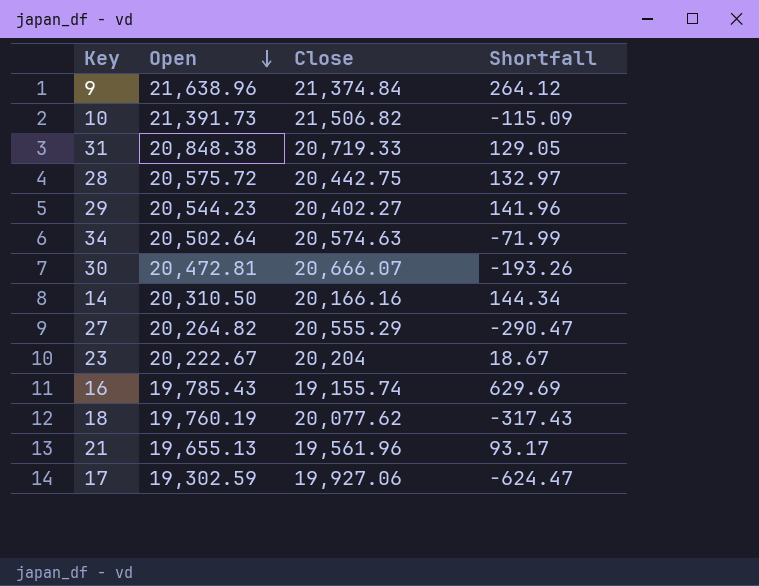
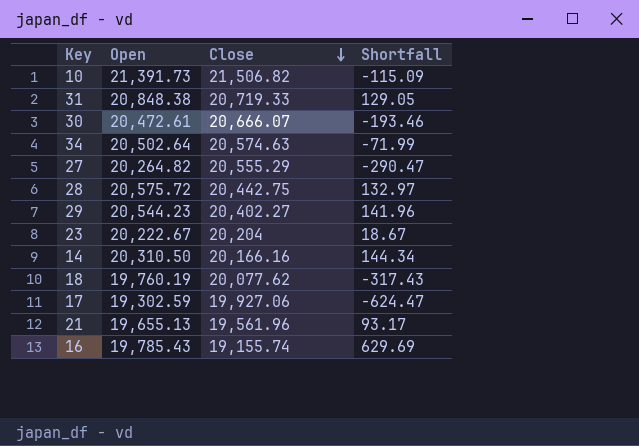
row order: Open descending -> Close descending
row 9: 21,638.96 | 21,374.84 | 264.12 -> none
30 | Open: 20,472.81 -> 20,472.61
30 | Shortfall: -193.26 -> -193.46

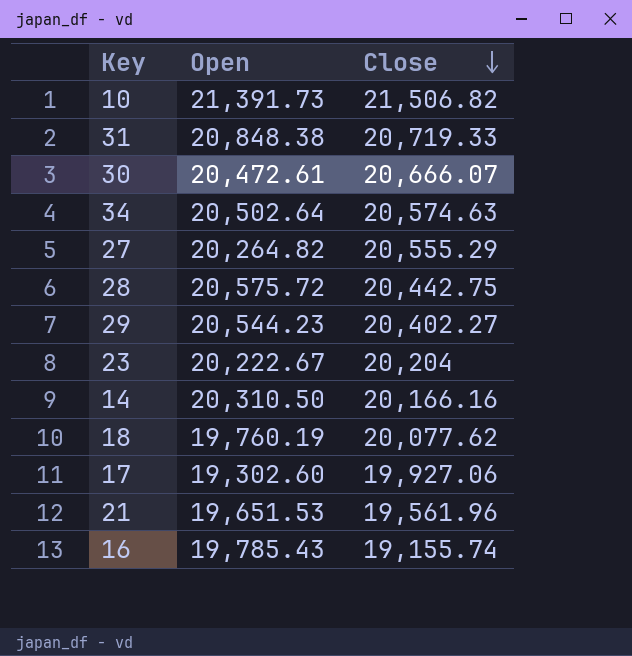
column Shortfall | formula: [Open] - [Close] -> none
17 | Open: 19,302.59 -> 19,302.60
21 | Open: 19,655.13 -> 19,651.53

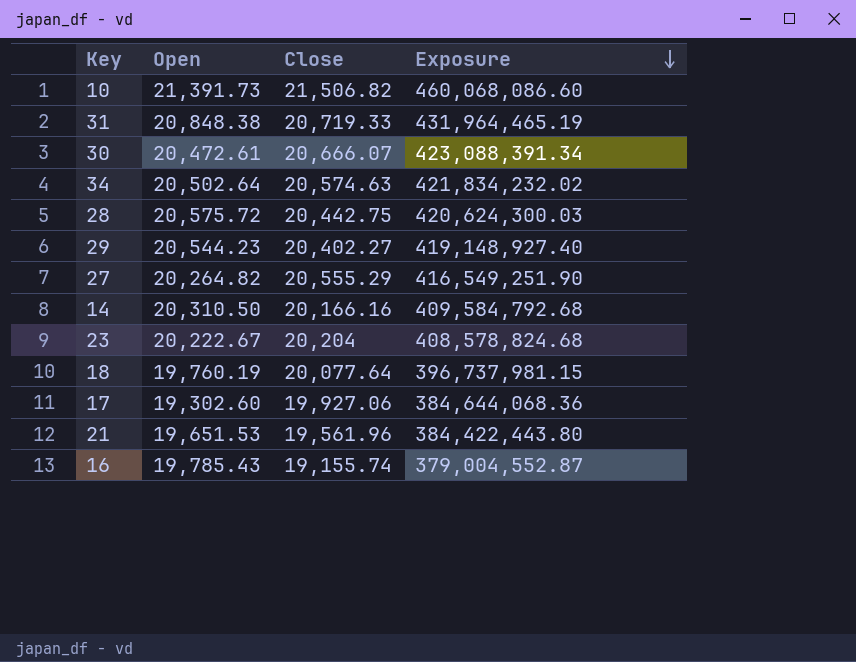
row order: Close descending -> Exposure descending
column Exposure | formula: none -> [Open] * [Close]
18 | Close: 20,077.62 -> 20,077.64

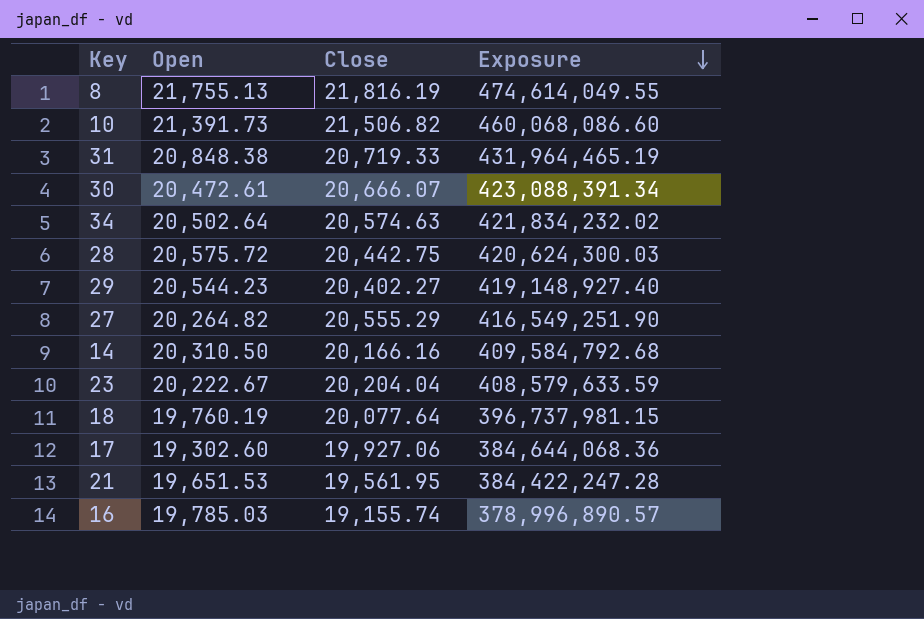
row 8: none -> 21,755.13 | 21,816.19 | 474,614,049.55
23 | Close: 20,204 -> 20,204.04
23 | Exposure: 408,578,824.68 -> 408,579,633.59
21 | Close: 19,561.96 -> 19,561.95
21 | Exposure: 384,422,443.80 -> 384,422,247.28
16 | Open: 19,785.43 -> 19,785.03
16 | Exposure: 379,004,552.87 -> 378,996,890.57

